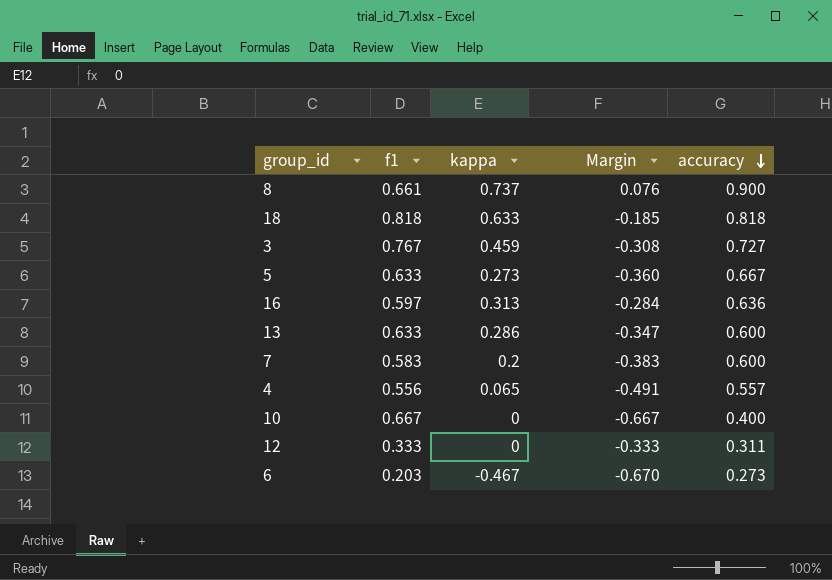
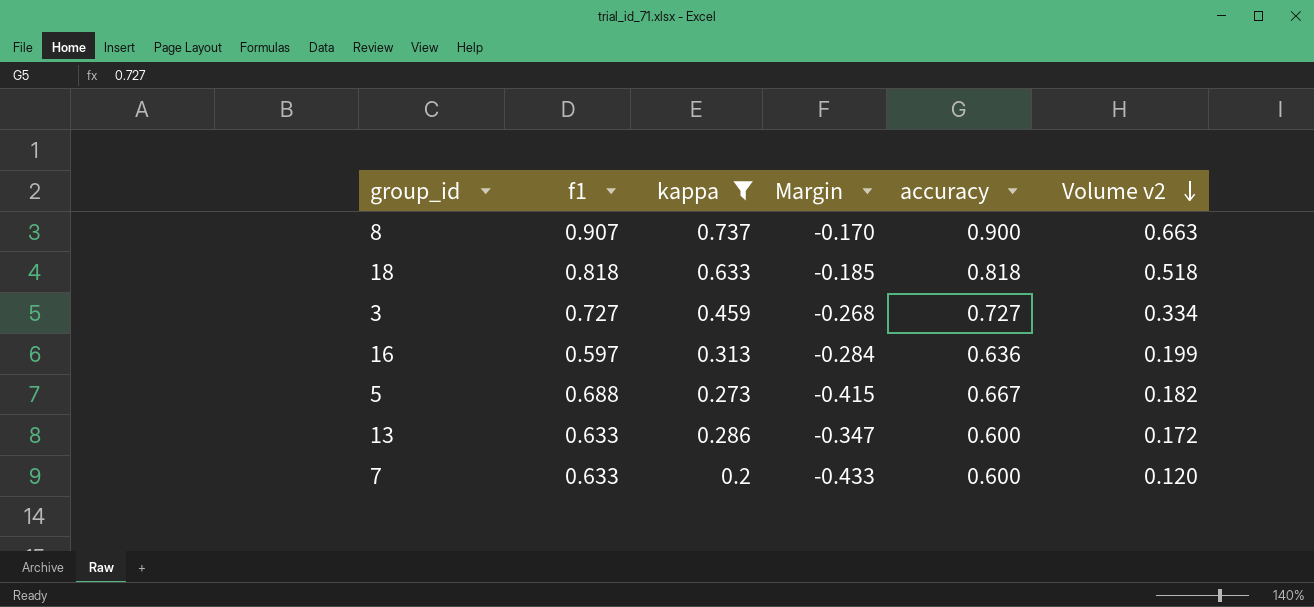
filter: none -> kappa >= 0.2
row order: accuracy descending -> Volume v2 descending
column Volume v2 | formula: none -> [kappa] * [accuracy]
8 | f1: 0.661 -> 0.907
8 | Margin: 0.076 -> -0.170
3 | f1: 0.767 -> 0.727
3 | Margin: -0.308 -> -0.268
5 | f1: 0.633 -> 0.688
5 | Margin: -0.360 -> -0.415
7 | f1: 0.583 -> 0.633
7 | Margin: -0.383 -> -0.433

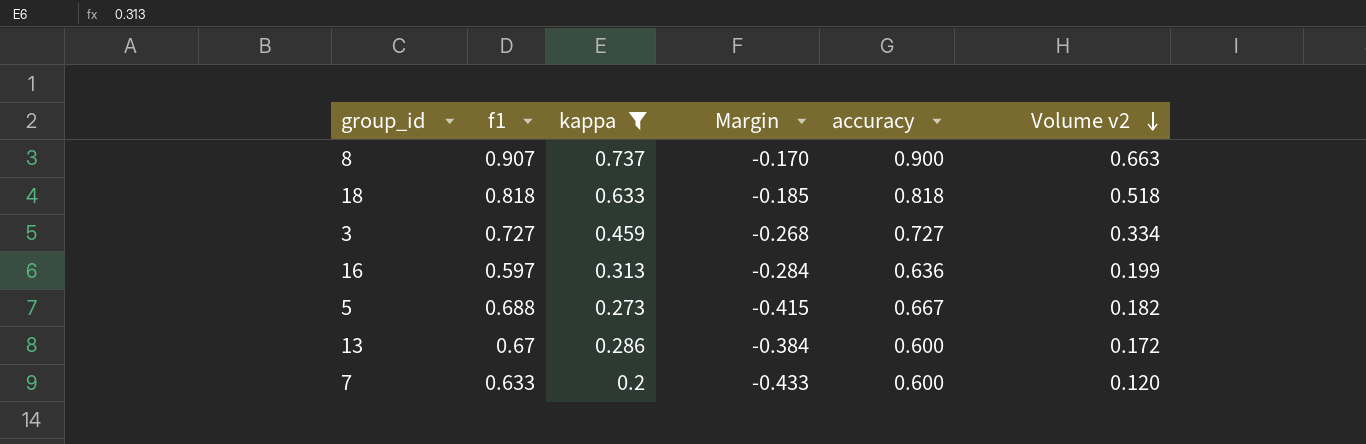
13 | f1: 0.633 -> 0.67
13 | Margin: -0.347 -> -0.384

